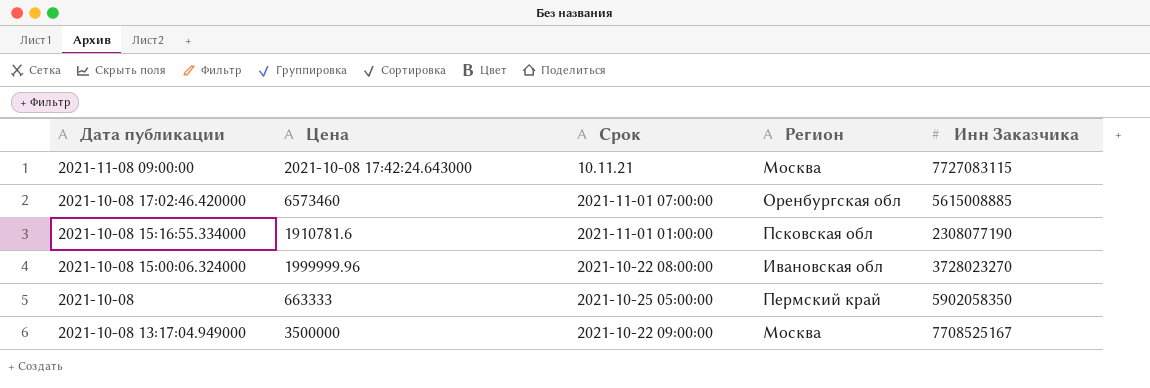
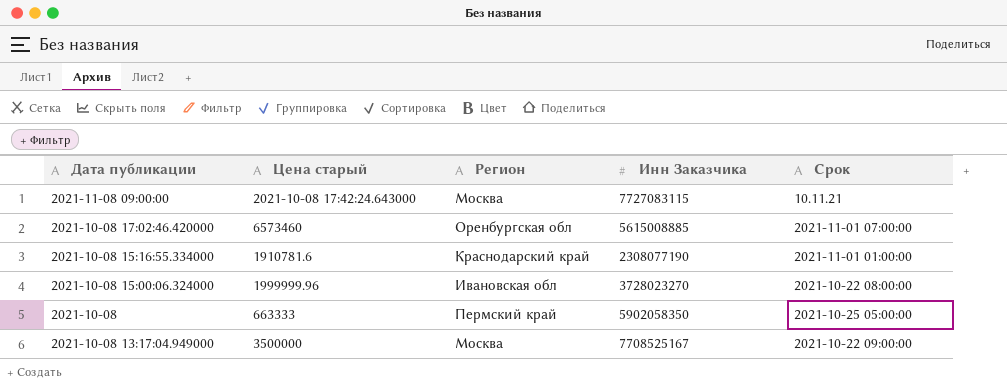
column name: Цена -> Цена старый
column Срок | position: 3 -> 5
2021-10-08 15:16:55.334000 | Регион: Псковская обл -> Краснодарский край

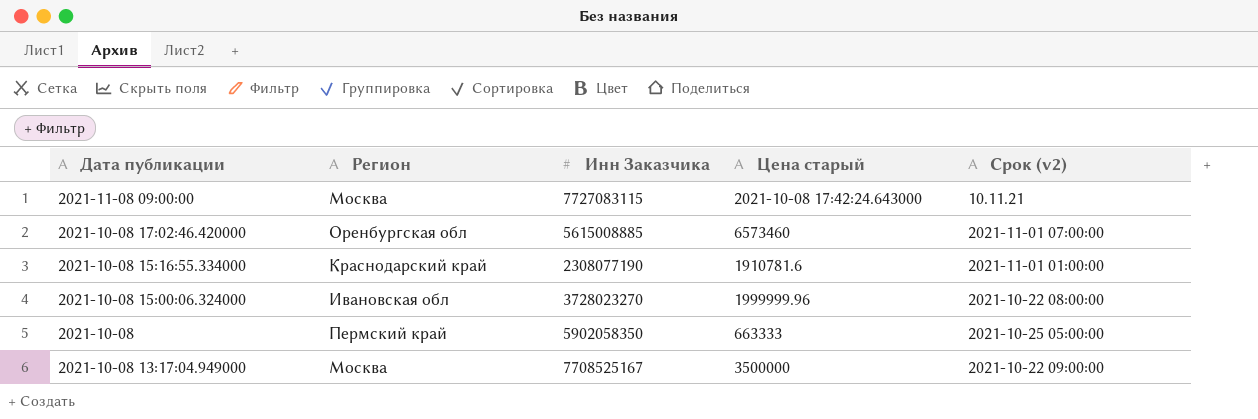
column Цена старый | position: 2 -> 4
column name: Срок -> Срок (v2)

